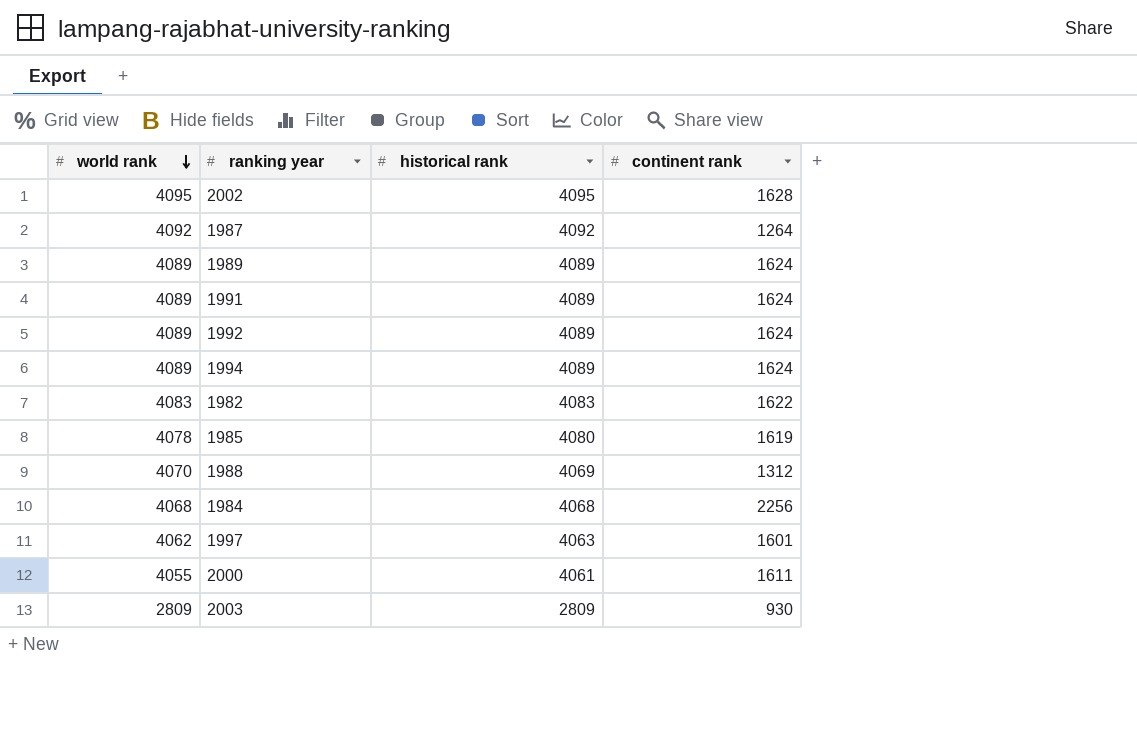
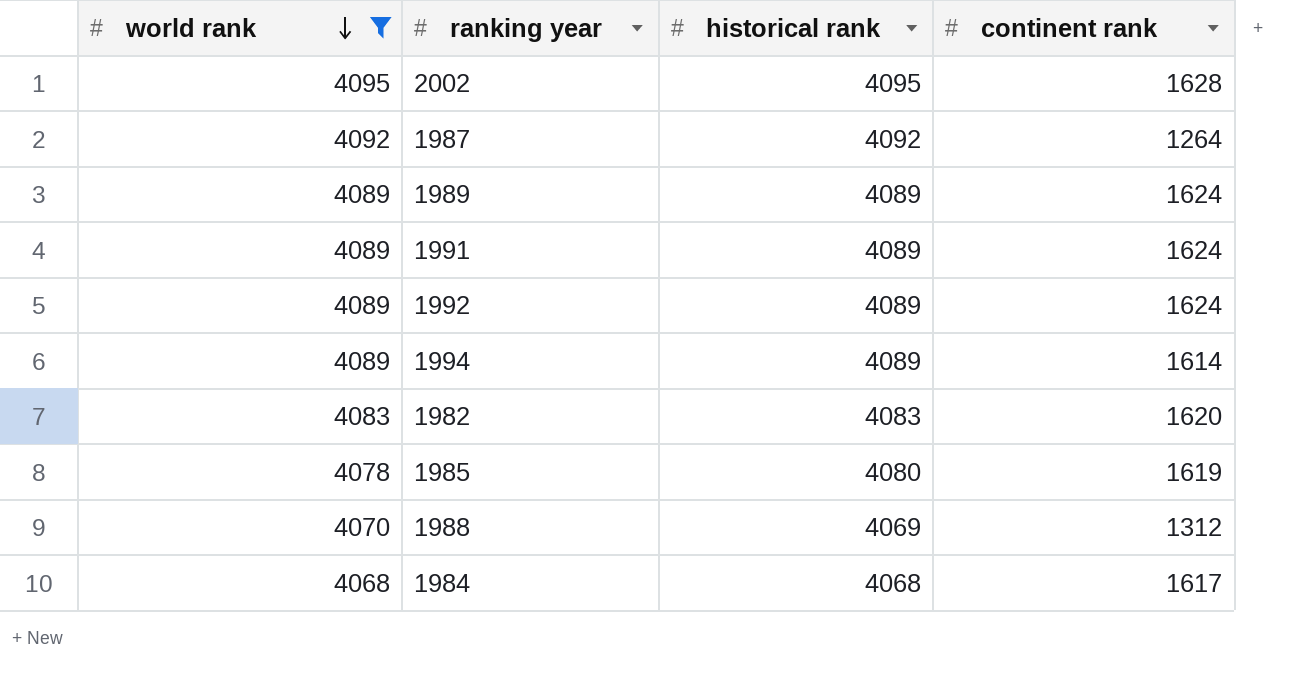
filter: none -> world rank >= 4068
1994 | continent rank: 1624 -> 1614
1982 | continent rank: 1622 -> 1620
1984 | continent rank: 2256 -> 1617

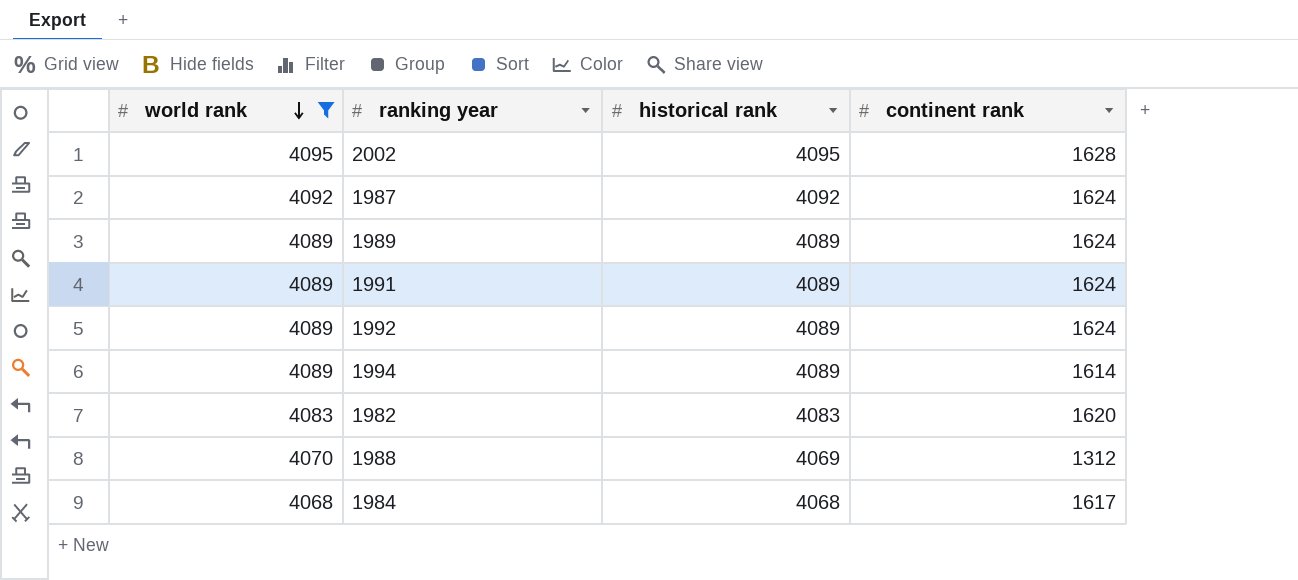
row 1985: 4078 | 4080 | 1619 -> none
1987 | continent rank: 1264 -> 1624

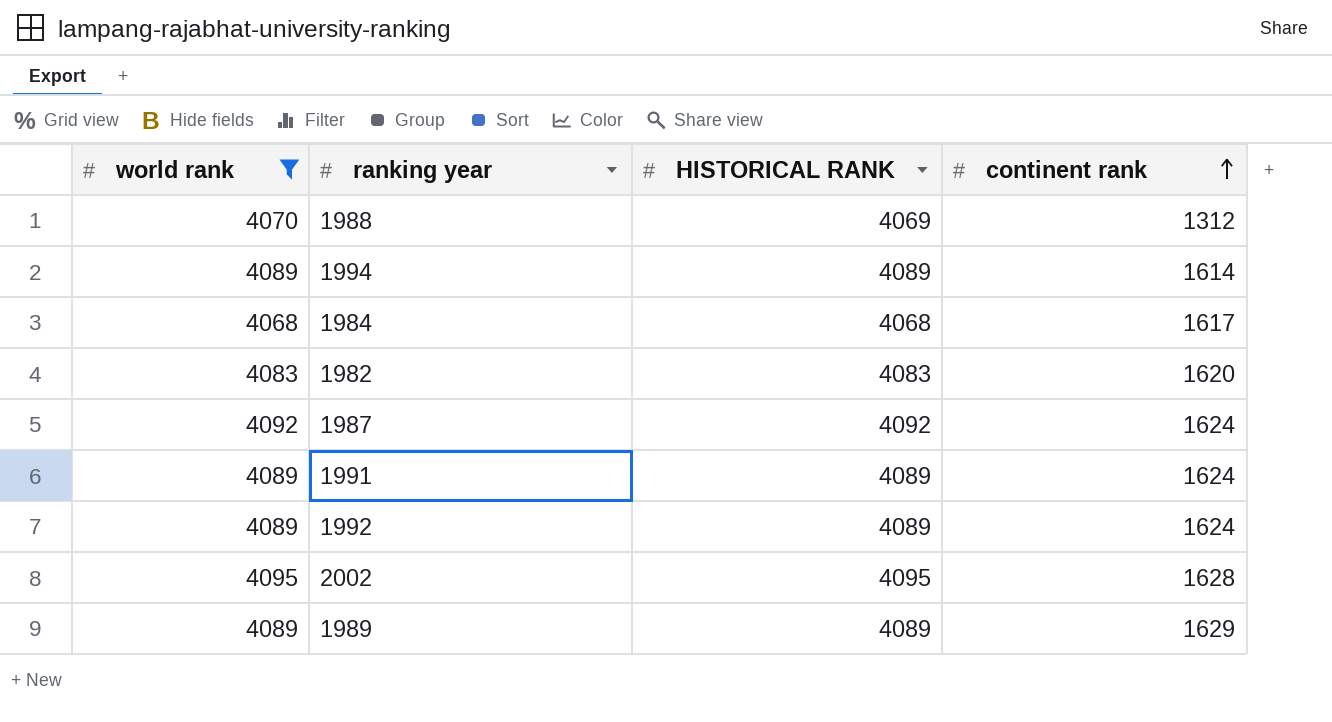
row order: world rank descending -> continent rank ascending
column name: historical rank -> HISTORICAL RANK
1989 | continent rank: 1624 -> 1629

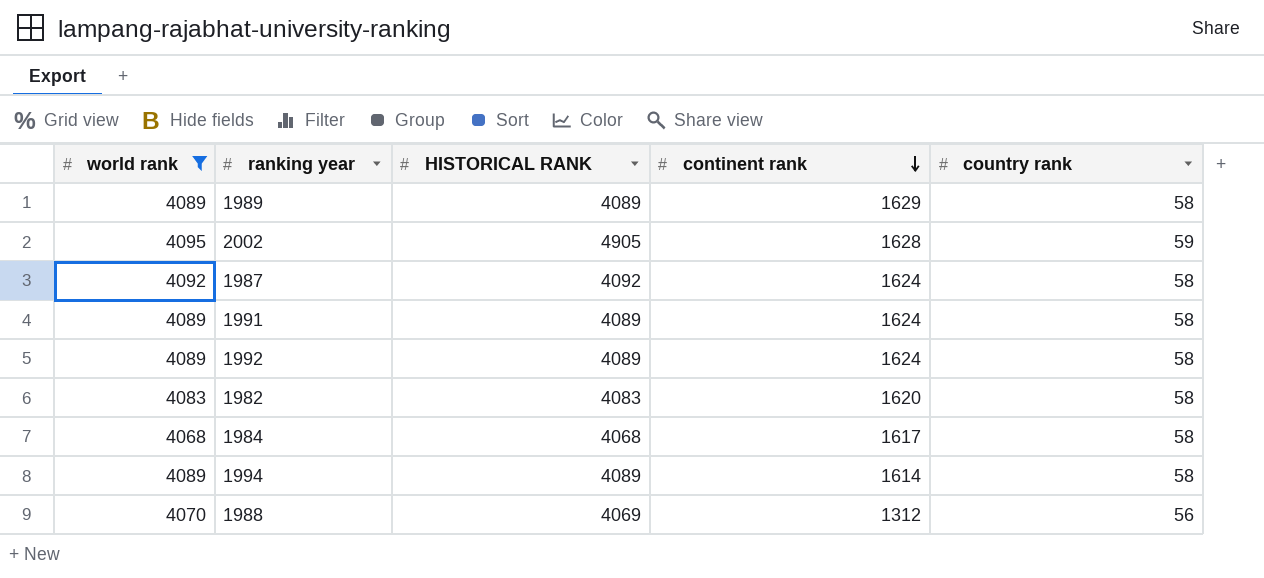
row order: continent rank ascending -> continent rank descending
column country rank | position: none -> 5
2002 | HISTORICAL RANK: 4095 -> 4905

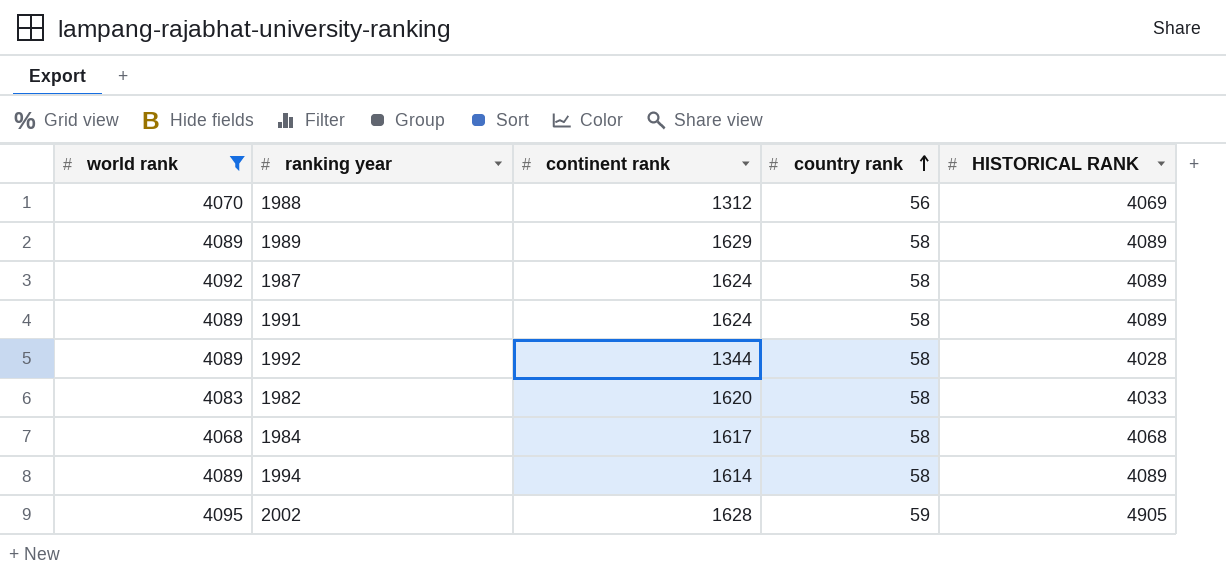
row order: continent rank descending -> country rank ascending
column HISTORICAL RANK | position: 3 -> 5
1987 | HISTORICAL RANK: 4092 -> 4089
1992 | continent rank: 1624 -> 1344
1992 | HISTORICAL RANK: 4089 -> 4028
1982 | HISTORICAL RANK: 4083 -> 4033

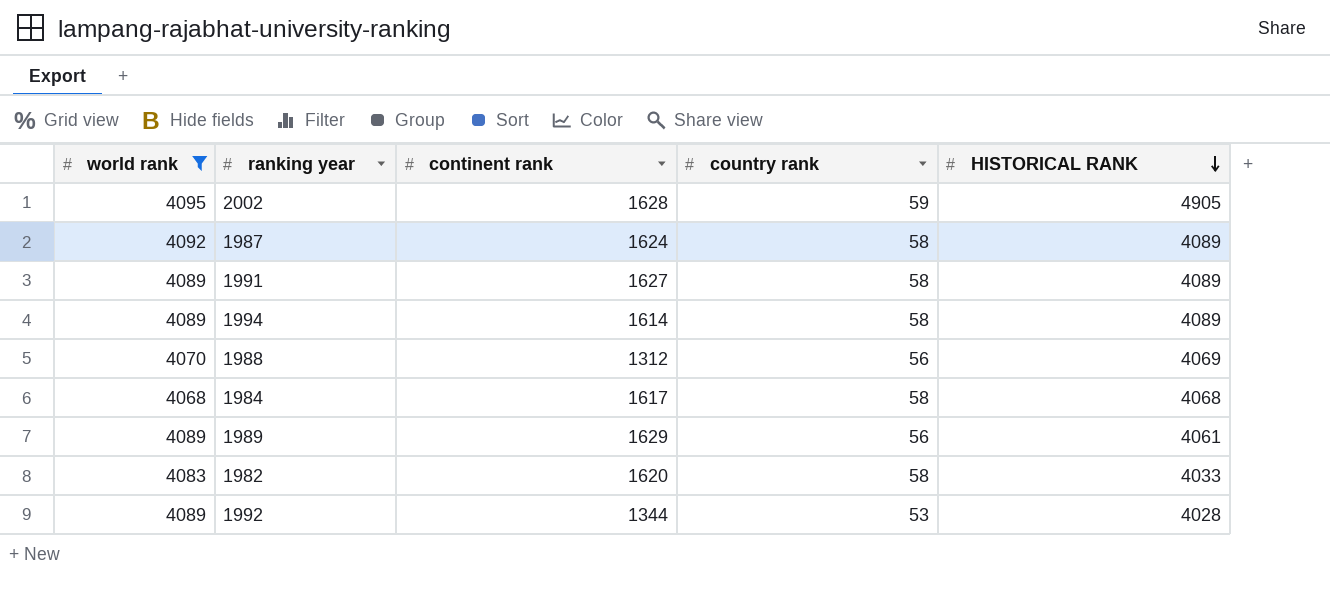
row order: country rank ascending -> HISTORICAL RANK descending
1991 | continent rank: 1624 -> 1627
1989 | country rank: 58 -> 56
1989 | HISTORICAL RANK: 4089 -> 4061
1992 | country rank: 58 -> 53

